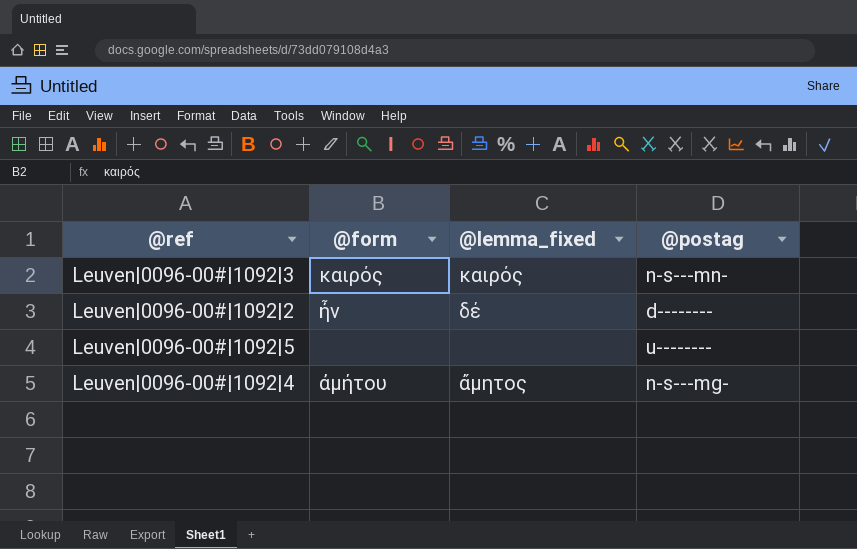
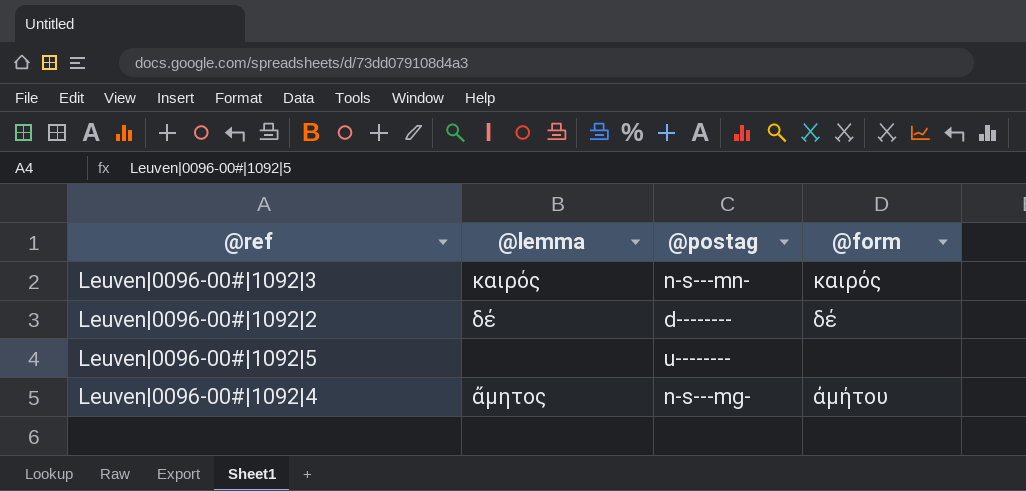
column name: @lemma_fixed -> @lemma
column @form | position: 2 -> 4
Leuven|0096-00#|1092|2 | @form: ἦν -> δέ

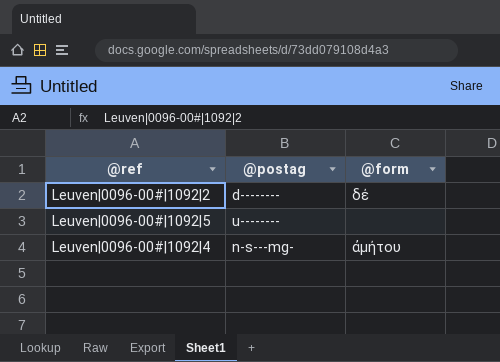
column @lemma | position: 2 -> none
row Leuven|0096-00#|1092|3: καιρός | n-s---mn- | καιρός -> none

